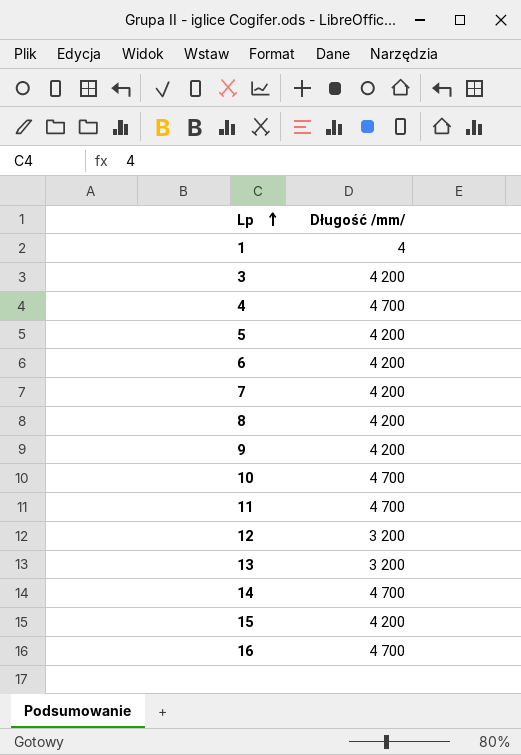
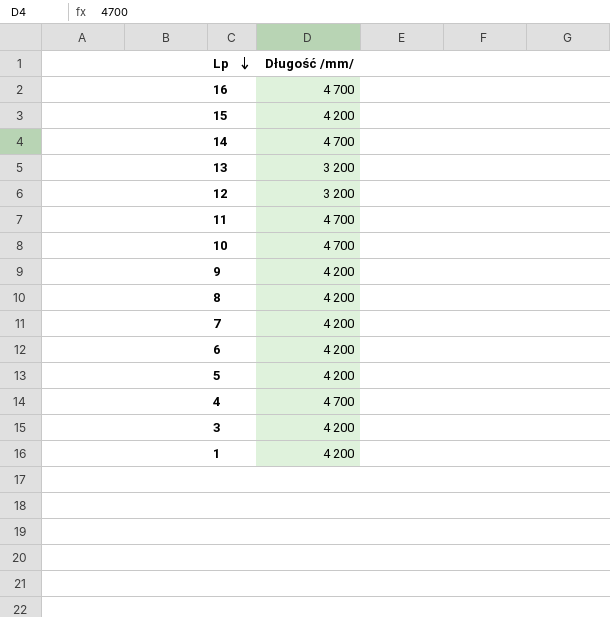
row order: Lp ascending -> Lp descending
1 | Długość /mm/: 4 -> 4 200

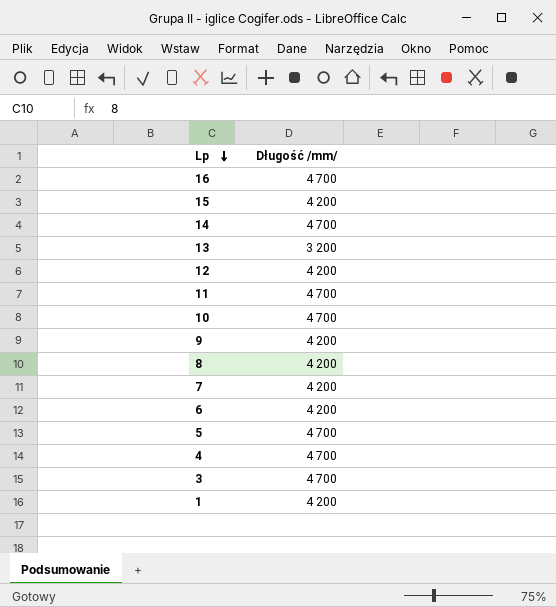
12 | Długość /mm/: 3 200 -> 4 200
5 | Długość /mm/: 4 200 -> 4 700
3 | Długość /mm/: 4 200 -> 4 700

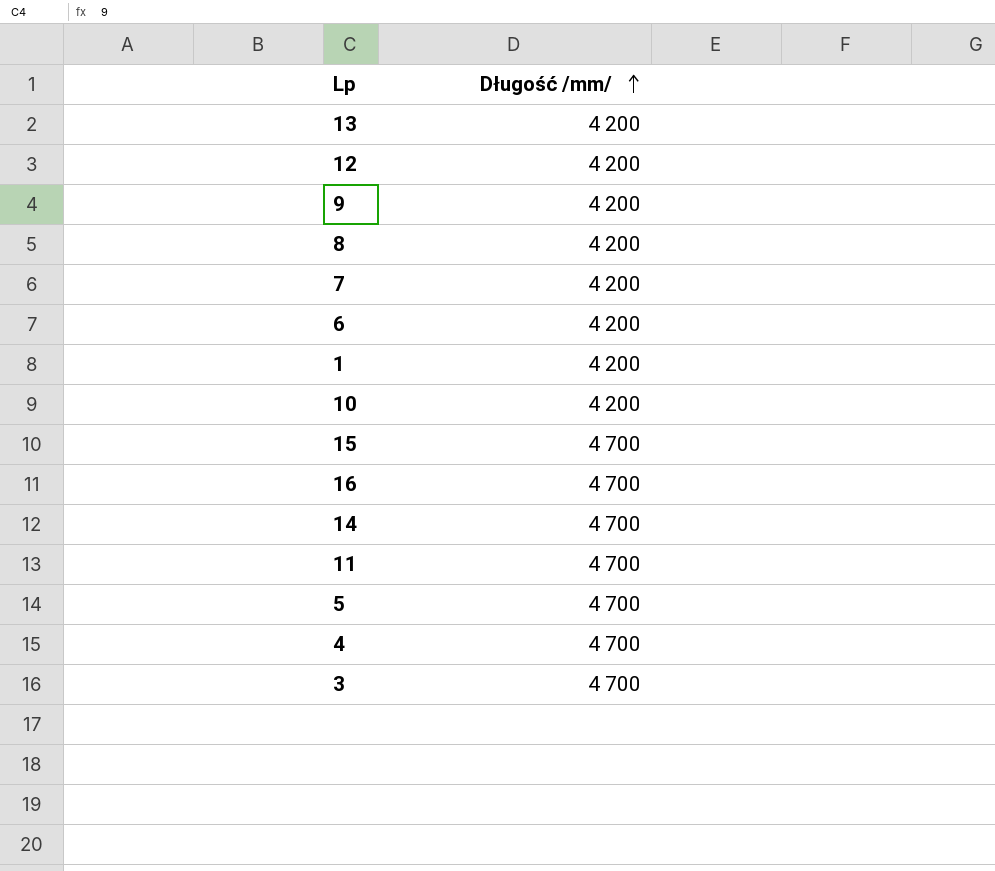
row order: Lp descending -> Długość /mm/ ascending
13 | Długość /mm/: 3 200 -> 4 200
10 | Długość /mm/: 4 700 -> 4 200
15 | Długość /mm/: 4 200 -> 4 700

